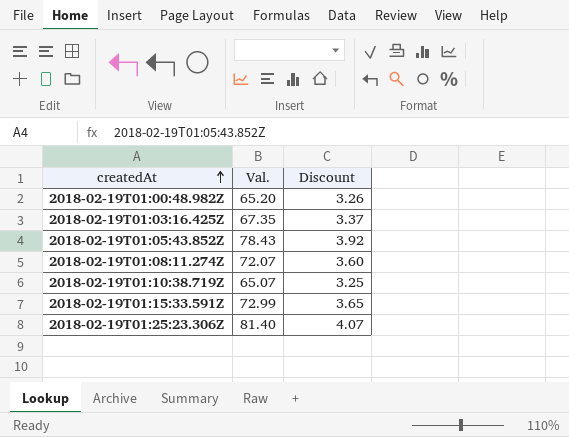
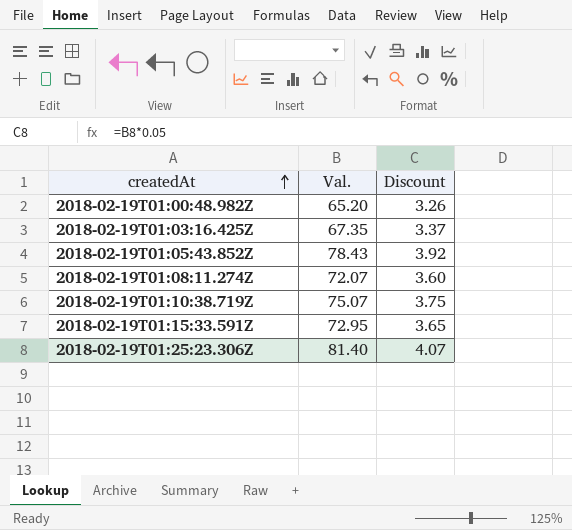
2018-02-19T01:10:38.719Z | Val.: 65.07 -> 75.07
2018-02-19T01:10:38.719Z | Discount: 3.25 -> 3.75
2018-02-19T01:15:33.591Z | Val.: 72.99 -> 72.95

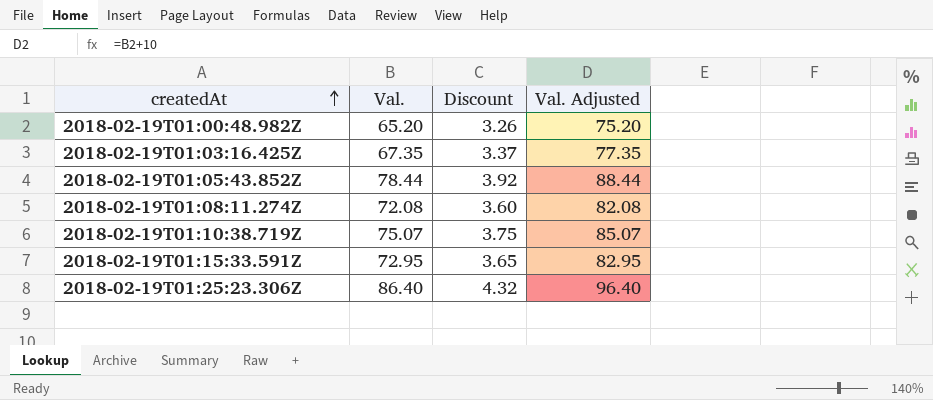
column Val. Adjusted | formula: none -> [Val.] + 10
2018-02-19T01:05:43.852Z | Val.: 78.43 -> 78.44
2018-02-19T01:08:11.274Z | Val.: 72.07 -> 72.08
2018-02-19T01:25:23.306Z | Val.: 81.40 -> 86.40
2018-02-19T01:25:23.306Z | Discount: 4.07 -> 4.32

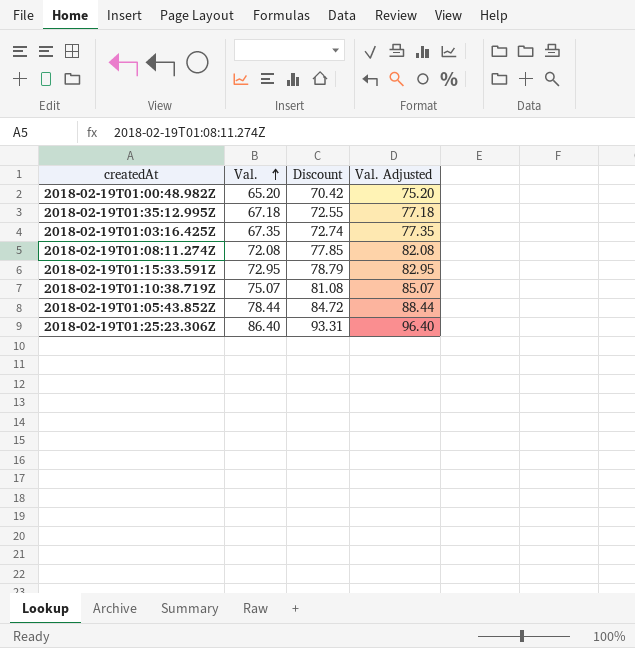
row order: createdAt ascending -> Val. ascending
column Discount | formula: [Val.] * 0.05 -> [Val.] * 1.08
row 2018-02-19T01:35:12.995Z: none -> 67.18 | 72.55 | 77.18

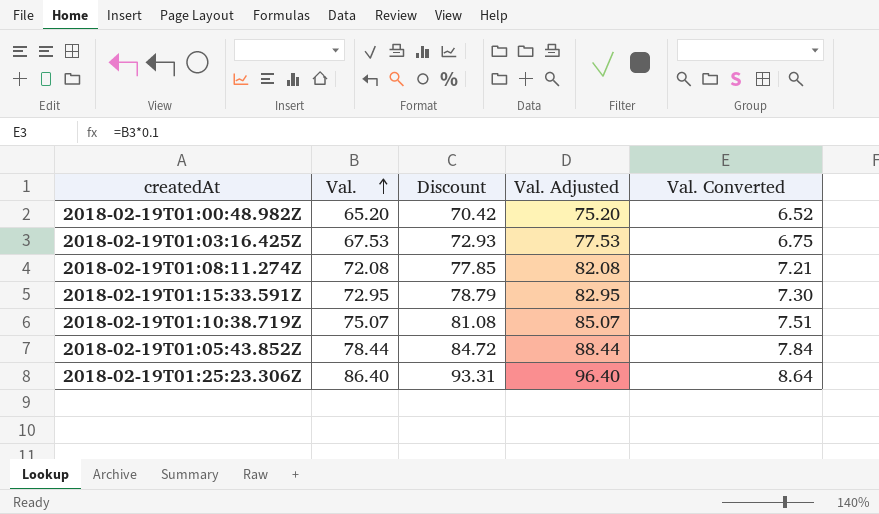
column Val. Converted | formula: none -> [Val.] * 0.1
row 2018-02-19T01:35:12.995Z: 67.18 | 72.55 | 77.18 -> none
2018-02-19T01:03:16.425Z | Val.: 67.35 -> 67.53
2018-02-19T01:03:16.425Z | Discount: 72.74 -> 72.93
2018-02-19T01:03:16.425Z | Val. Adjusted: 77.35 -> 77.53

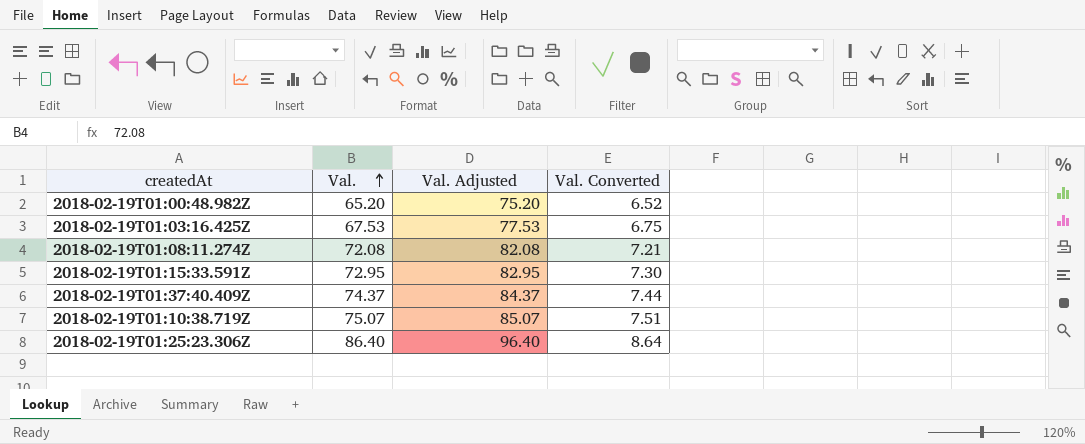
column Discount | formula: [Val.] * 1.08 -> none
row 2018-02-19T01:05:43.852Z: 78.44 | 84.72 | 88.44 | 7.84 -> none
row 2018-02-19T01:37:40.409Z: none -> 74.37 | 84.37 | 7.44

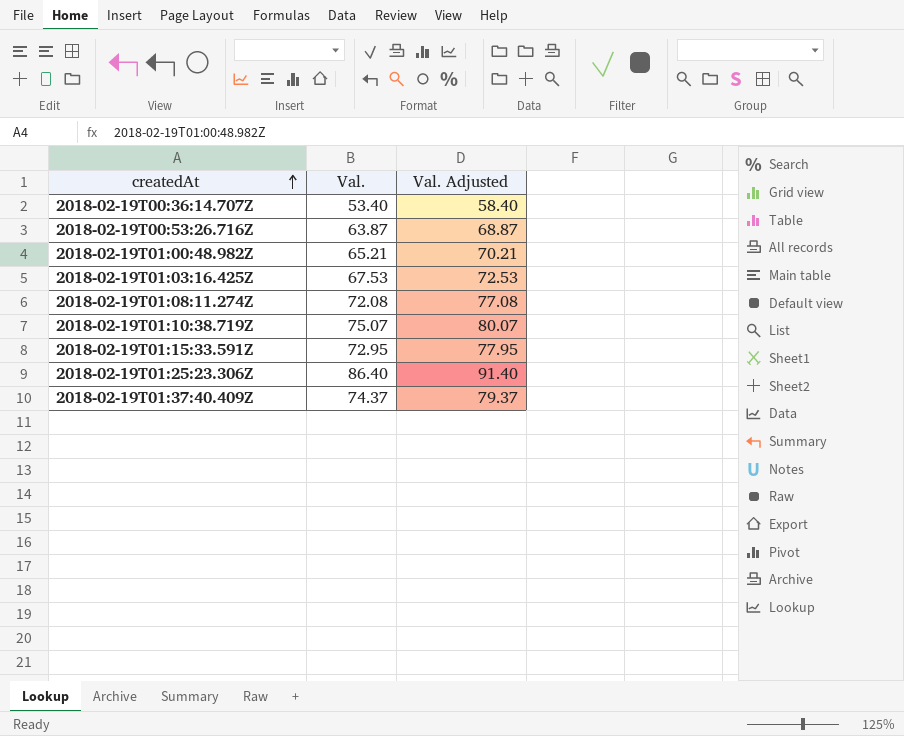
row order: Val. ascending -> createdAt ascending
column Val. Converted | formula: [Val.] * 0.1 -> none
column Val. Adjusted | formula: [Val.] + 10 -> [Val.] + 5
row 2018-02-19T00:36:14.707Z: none -> 53.40 | 58.40
row 2018-02-19T00:53:26.716Z: none -> 63.87 | 68.87
2018-02-19T01:00:48.982Z | Val.: 65.20 -> 65.21

